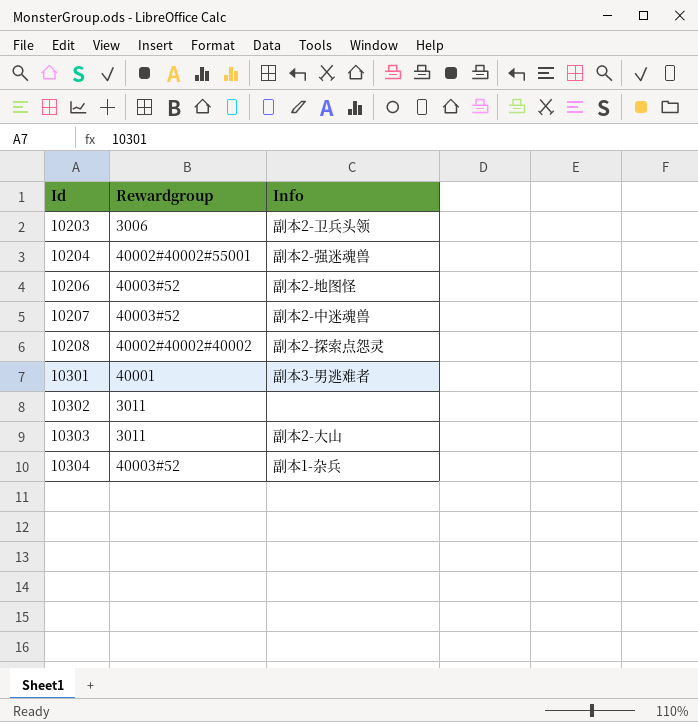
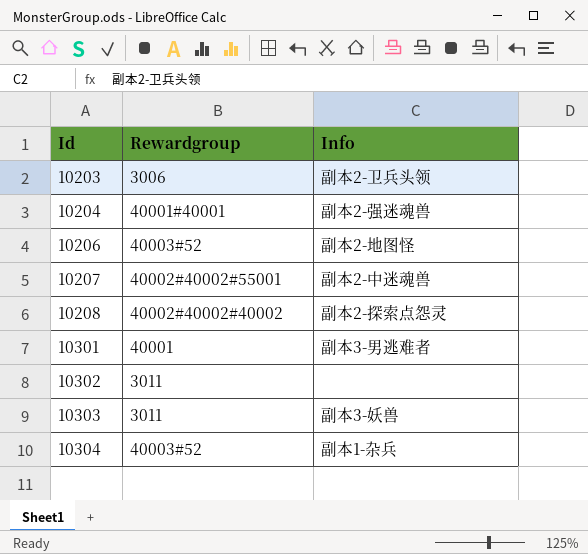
10204 | Rewardgroup: 40002#40002#55001 -> 40001#40001
10207 | Rewardgroup: 40003#52 -> 40002#40002#55001
10303 | Info: 副本2-大山 -> 副本3-妖兽

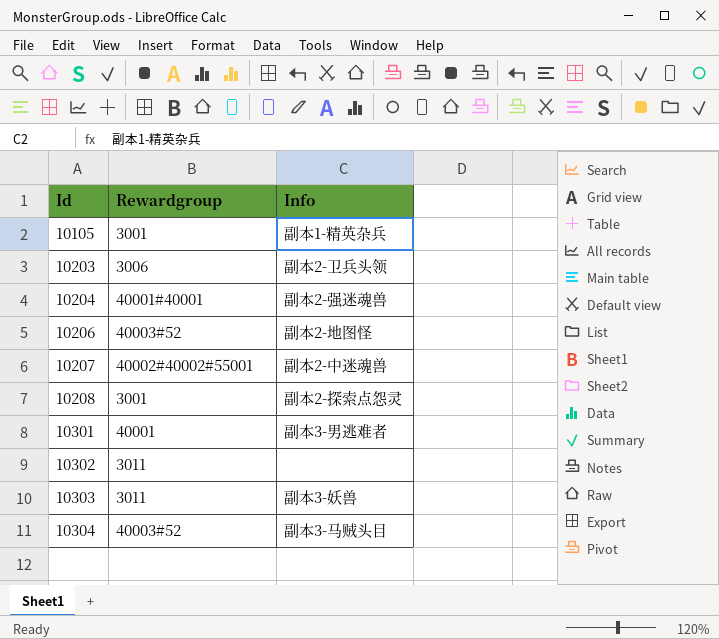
row 10105: none -> 3001 | 副本1-精英杂兵
10208 | Rewardgroup: 40002#40002#40002 -> 3001
10304 | Info: 副本1-杂兵 -> 副本3-马贼头目

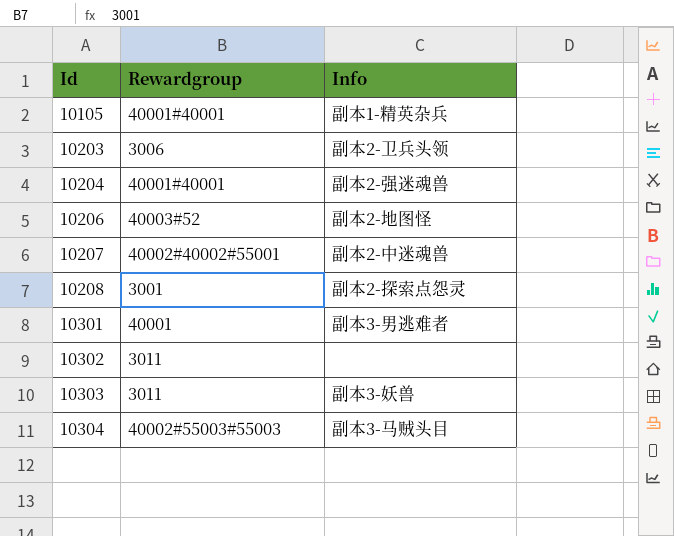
10105 | Rewardgroup: 3001 -> 40001#40001
10304 | Rewardgroup: 40003#52 -> 40002#55003#55003

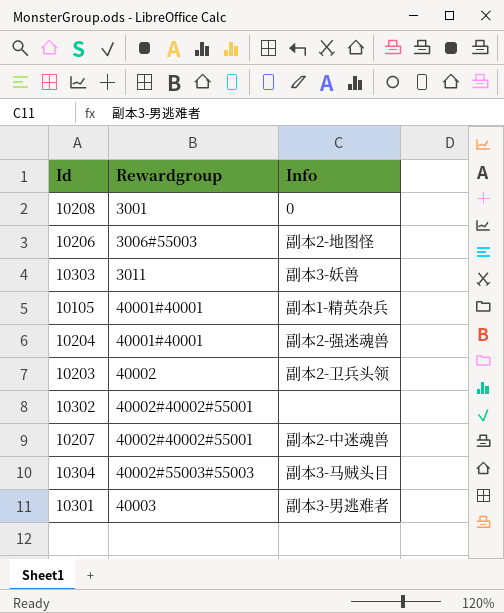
row order: Id ascending -> Rewardgroup ascending
10208 | Info: 副本2-探索点怨灵 -> 0
10206 | Rewardgroup: 40003#52 -> 3006#55003
10203 | Rewardgroup: 3006 -> 40002
10302 | Rewardgroup: 3011 -> 40002#40002#55001
10301 | Rewardgroup: 40001 -> 40003

